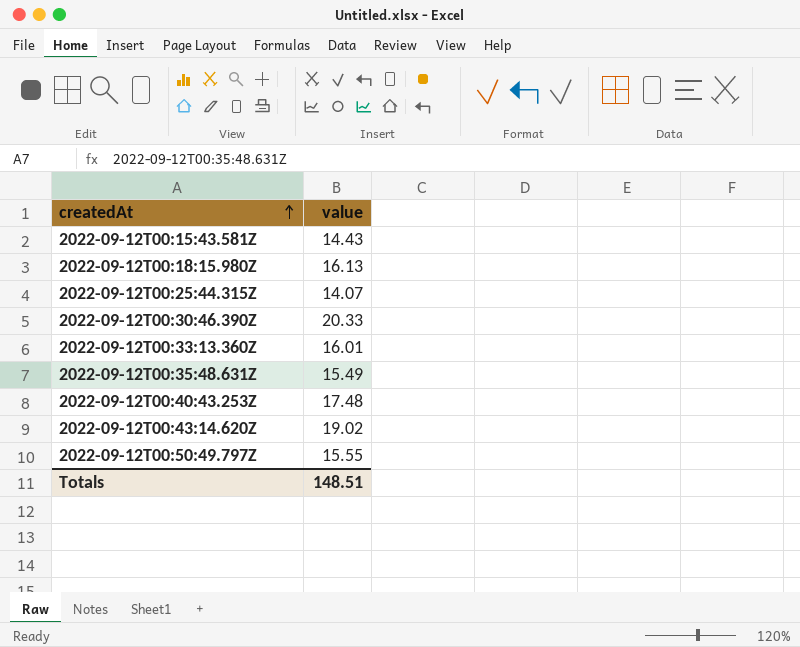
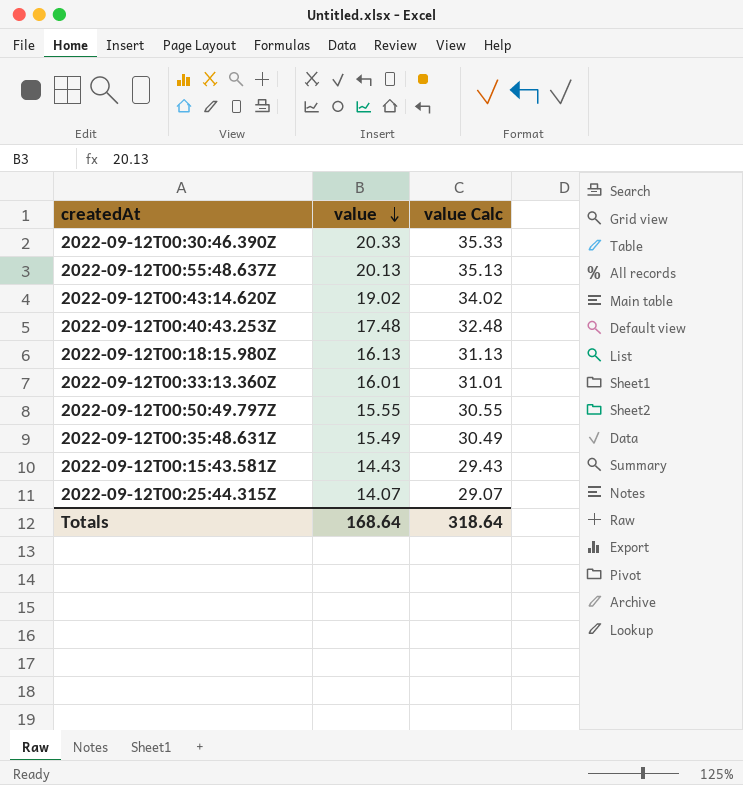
row order: createdAt ascending -> value descending
column value Calc | formula: none -> [value] + 15
row 2022-09-12T00:55:48.637Z: none -> 20.13 | 35.13
Totals | value: 148.51 -> 168.64

